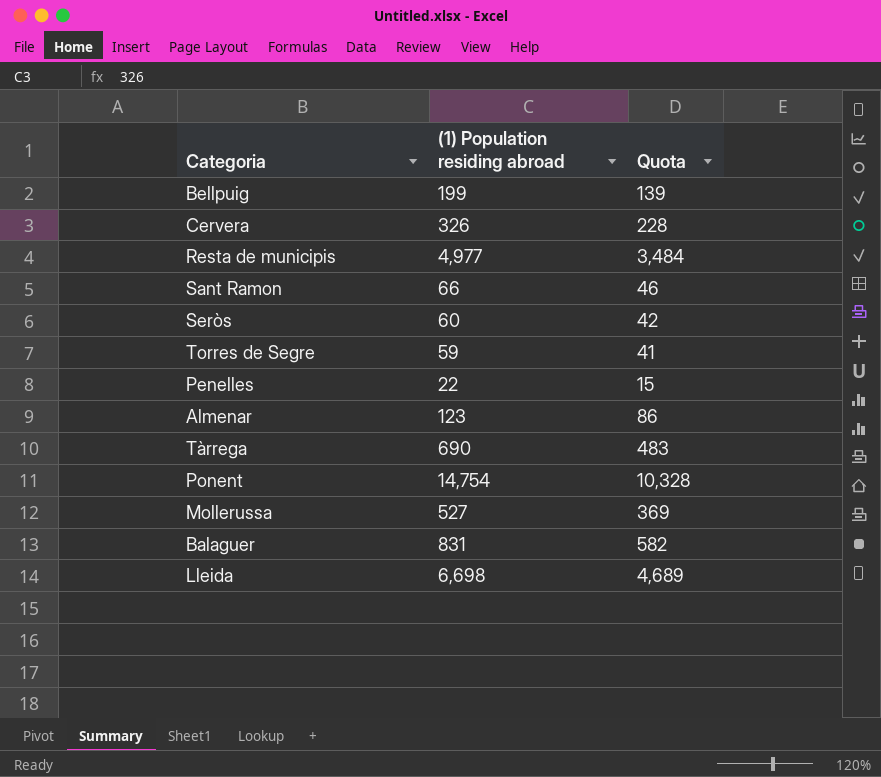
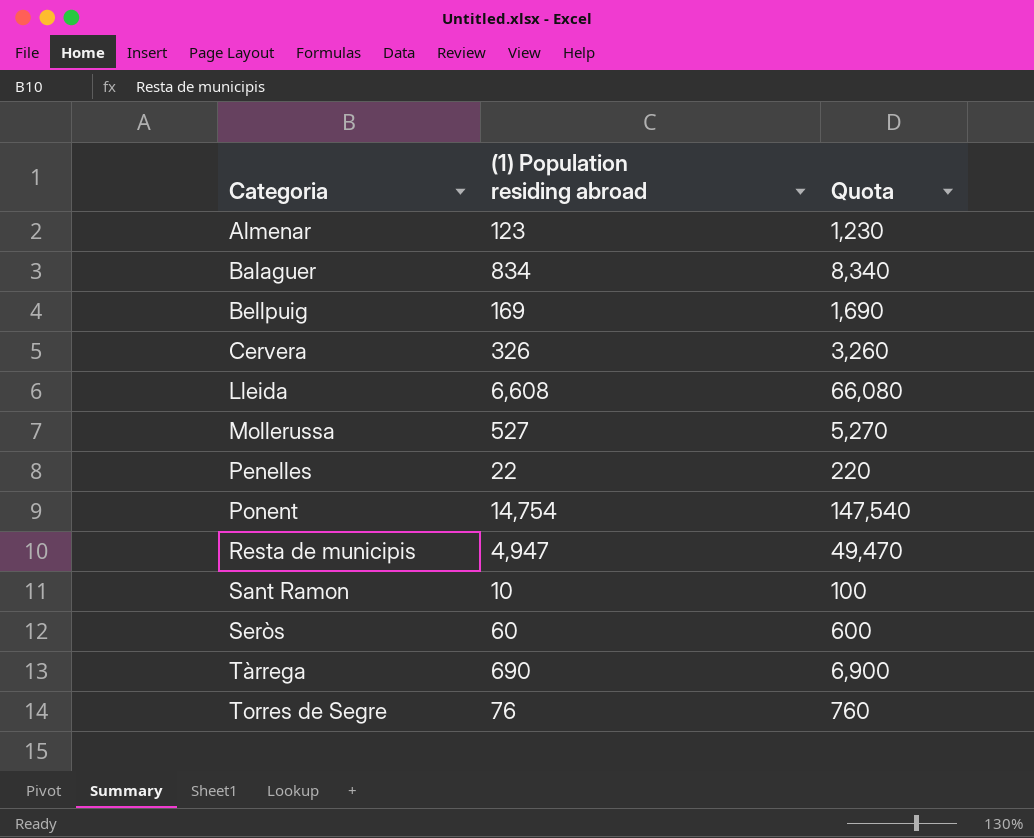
row order: none -> Categoria ascending
column Quota | formula: [(1) Population residing abroad] * 0.7 -> [(1) Population residing abroad] * 10
Balaguer | (1) Population residing abroad: 831 -> 834
Bellpuig | (1) Population residing abroad: 199 -> 169
Lleida | (1) Population residing abroad: 6,698 -> 6,608
Resta de municipis | (1) Population residing abroad: 4,977 -> 4,947
Sant Ramon | (1) Population residing abroad: 66 -> 10
Torres de Segre | (1) Population residing abroad: 59 -> 76

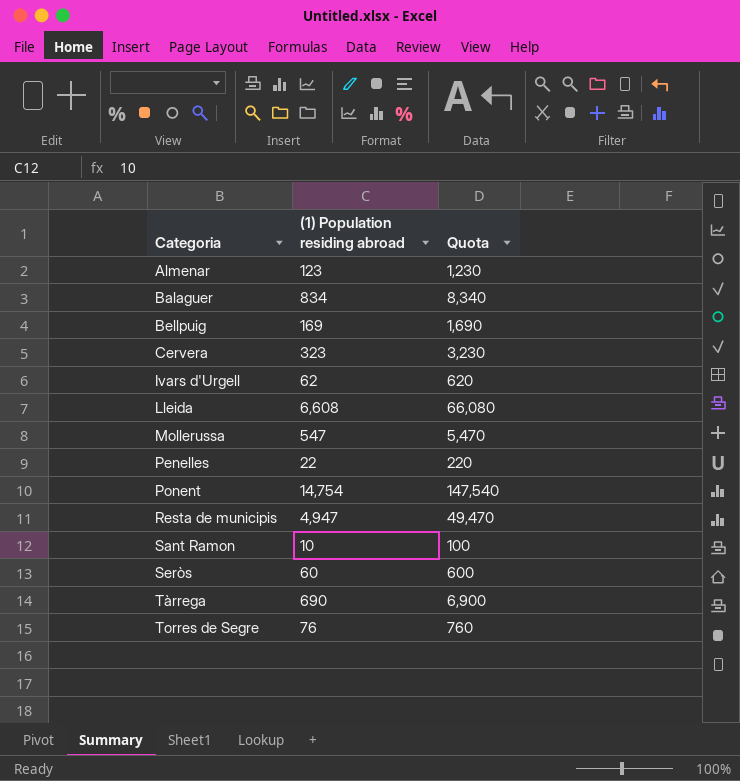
Cervera | (1) Population residing abroad: 326 -> 323
Cervera | Quota: 3,260 -> 3,230
row Ivars d'Urgell: none -> 62 | 620
Mollerussa | (1) Population residing abroad: 527 -> 547
Mollerussa | Quota: 5,270 -> 5,470

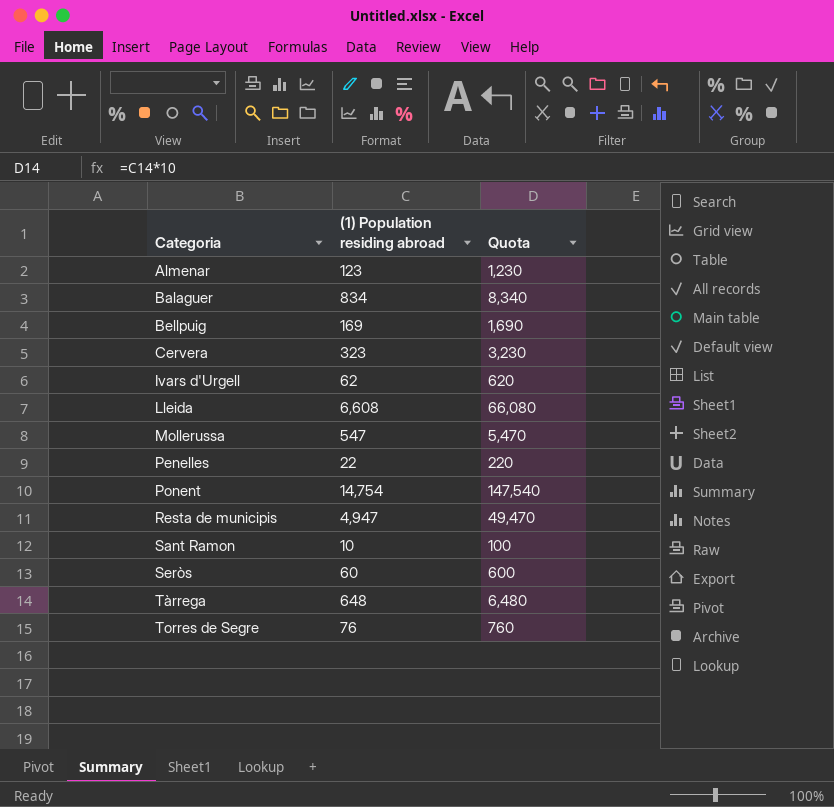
Tàrrega | (1) Population residing abroad: 690 -> 648
Tàrrega | Quota: 6,900 -> 6,480

